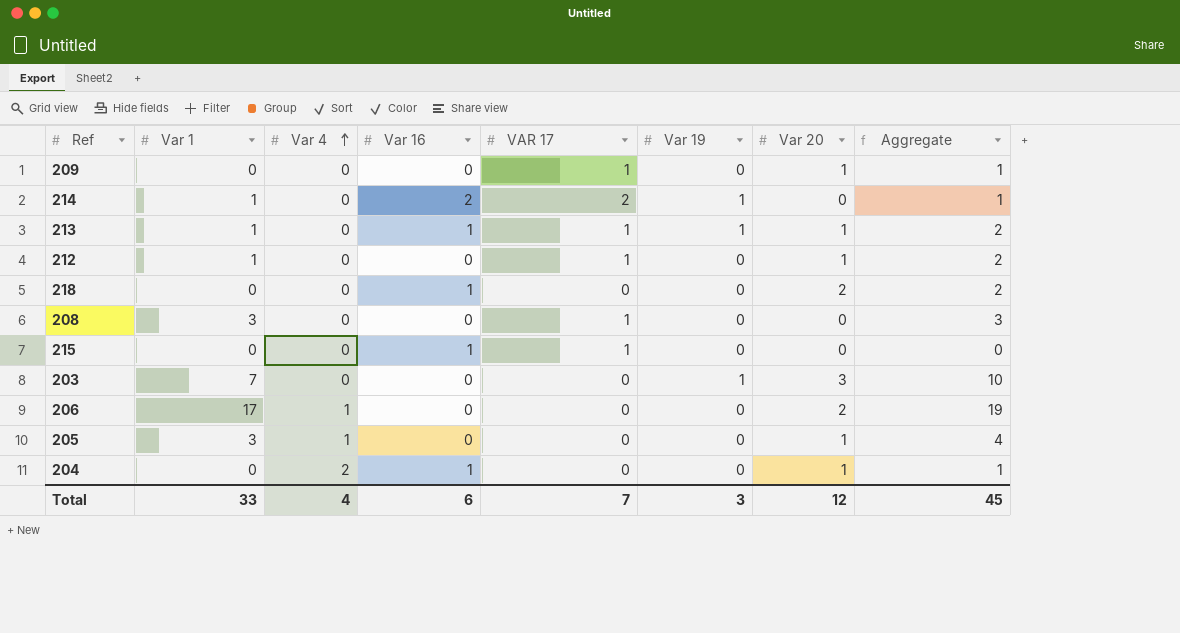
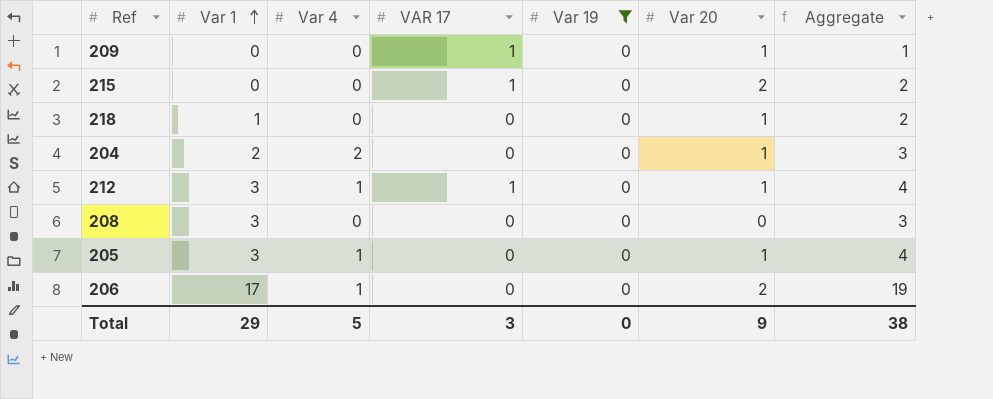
filter: none -> Var 19 = 0
row order: Var 4 ascending -> Var 1 ascending
column Var 16 | position: 4 -> none
215 | Var 20: 0 -> 2
215 | Aggregate: 0 -> 2
218 | Var 1: 0 -> 1
218 | Var 20: 2 -> 1
204 | Var 1: 0 -> 2
204 | Aggregate: 1 -> 3
212 | Var 1: 1 -> 3
212 | Var 4: 0 -> 1
212 | Aggregate: 2 -> 4
208 | VAR 17: 1 -> 0
Total | Var 1: 33 -> 29
Total | Var 4: 4 -> 5
Total | VAR 17: 7 -> 3
Total | Var 19: 3 -> 0
Total | Var 20: 12 -> 9
Total | Aggregate: 45 -> 38

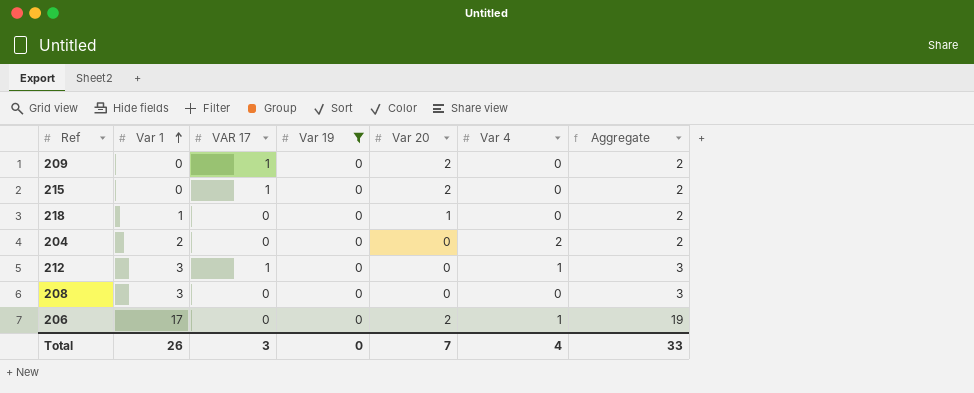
column Var 4 | position: 3 -> 6
row 205: 3 | 1 | 0 | 0 | 1 | 4 -> none
209 | Var 20: 1 -> 2
209 | Aggregate: 1 -> 2
204 | Var 20: 1 -> 0
204 | Aggregate: 3 -> 2
212 | Var 20: 1 -> 0
212 | Aggregate: 4 -> 3
Total | Var 1: 29 -> 26
Total | Var 20: 9 -> 7
Total | Var 4: 5 -> 4
Total | Aggregate: 38 -> 33

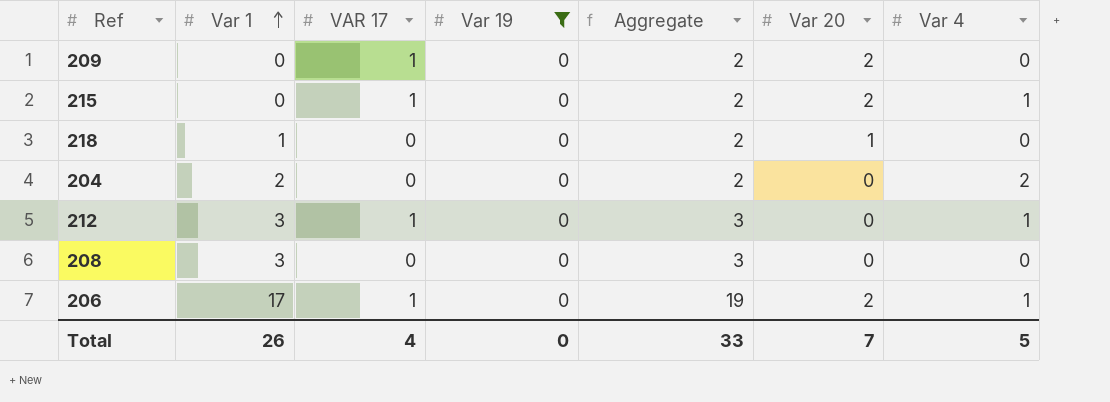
column Aggregate | position: 7 -> 5
215 | Var 4: 0 -> 1
206 | VAR 17: 0 -> 1
Total | VAR 17: 3 -> 4
Total | Var 4: 4 -> 5

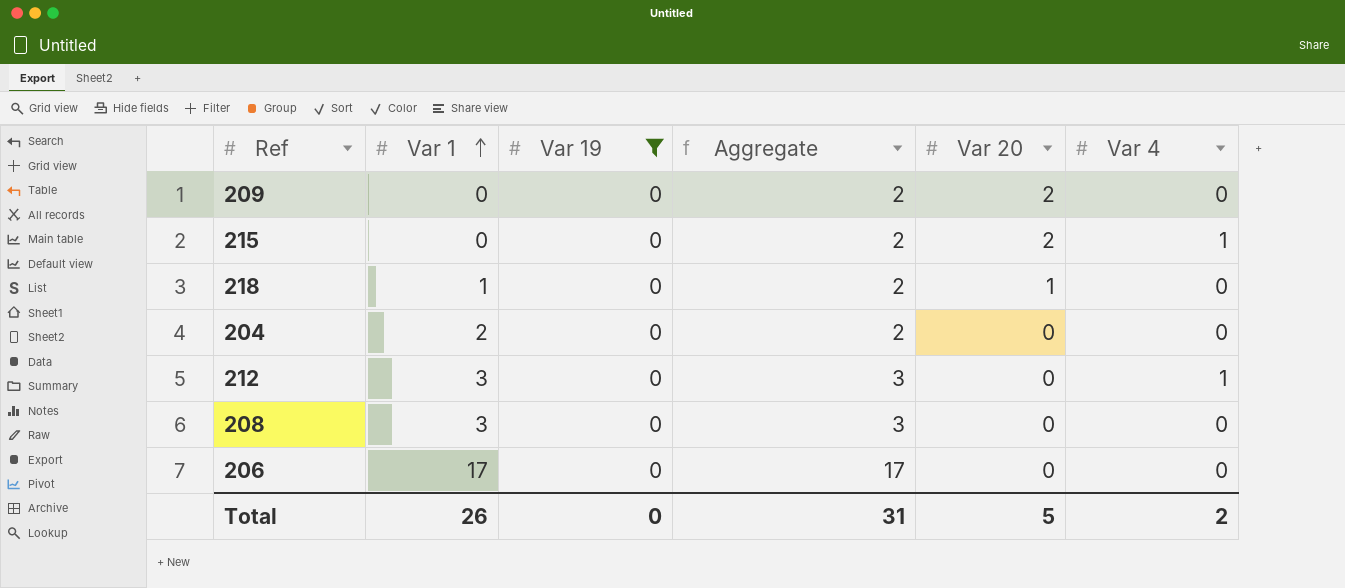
column VAR 17 | position: 3 -> none
204 | Var 4: 2 -> 0
206 | Aggregate: 19 -> 17
206 | Var 20: 2 -> 0
206 | Var 4: 1 -> 0
Total | Aggregate: 33 -> 31
Total | Var 20: 7 -> 5
Total | Var 4: 5 -> 2

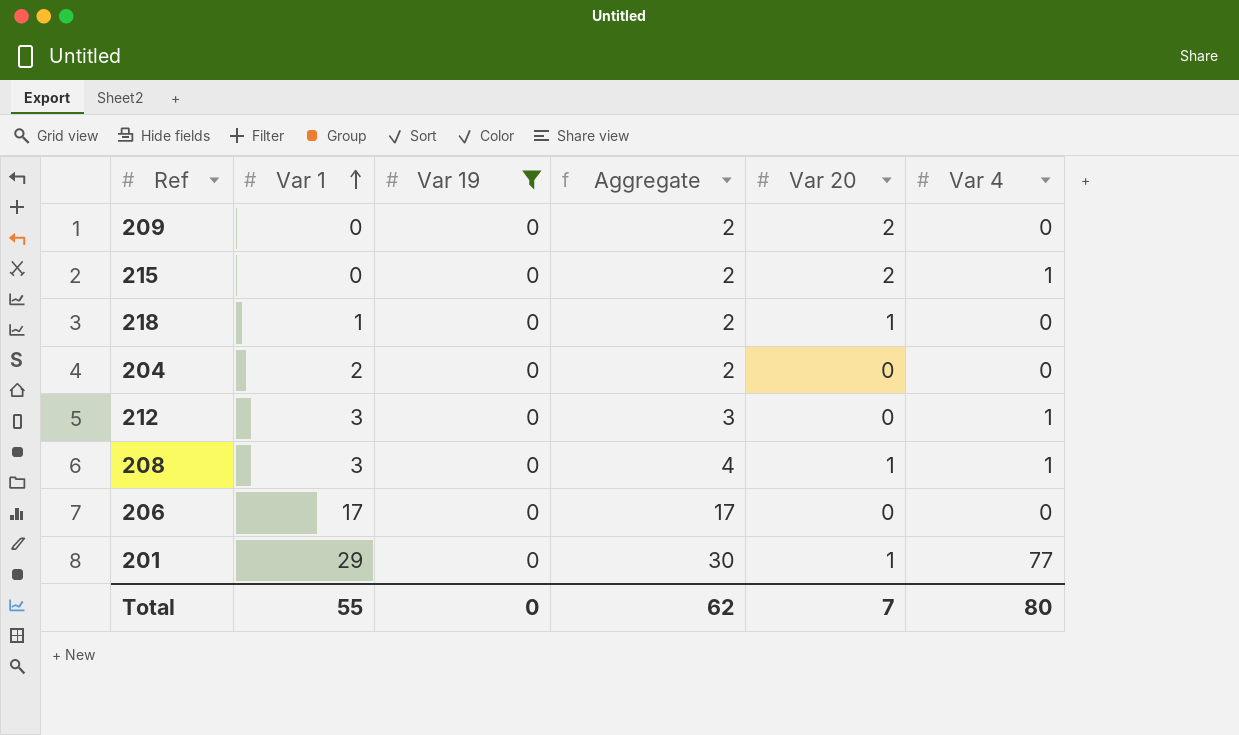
208 | Aggregate: 3 -> 4
208 | Var 20: 0 -> 1
208 | Var 4: 0 -> 1
row 201: none -> 29 | 0 | 30 | 1 | 77
Total | Var 1: 26 -> 55
Total | Aggregate: 31 -> 62
Total | Var 20: 5 -> 7
Total | Var 4: 2 -> 80

